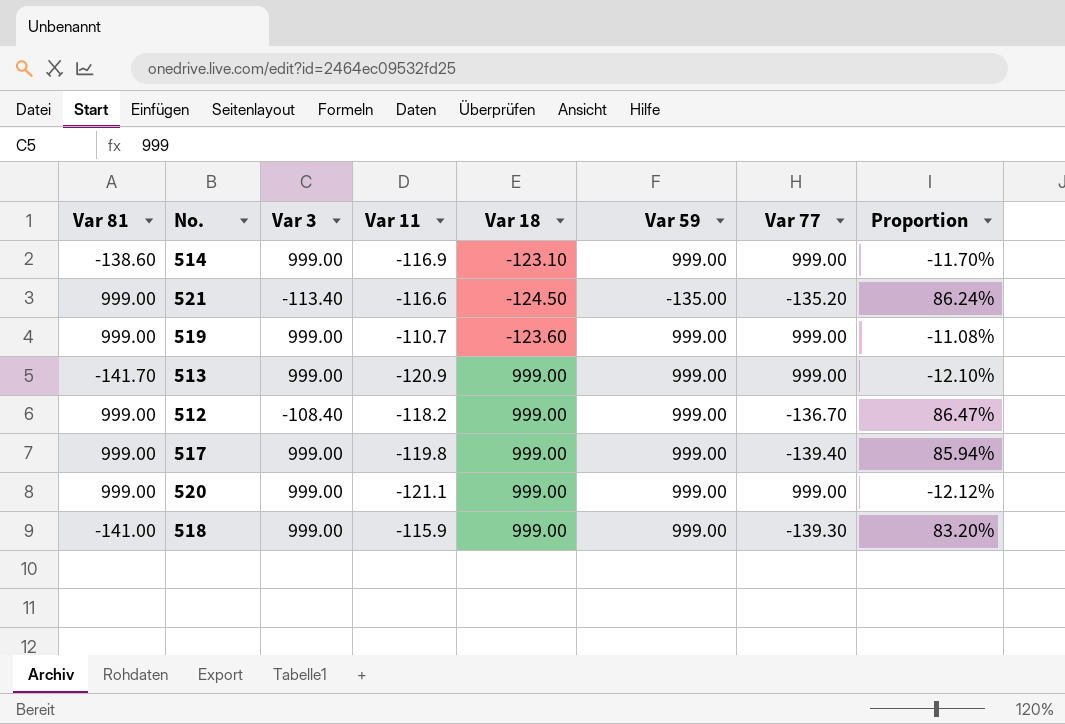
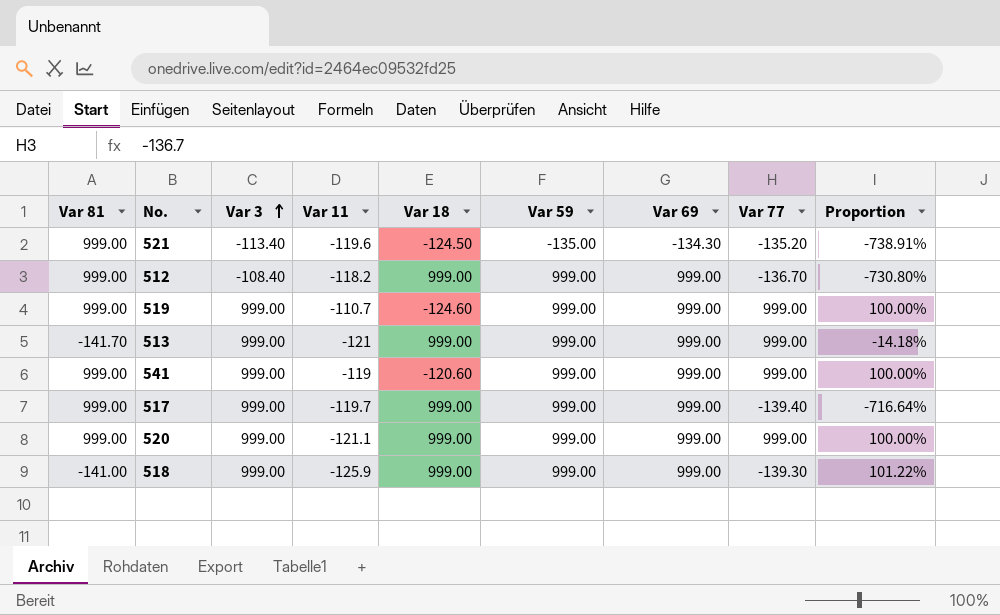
row order: none -> Var 3 ascending
column Var 69 | position: none -> 7
column Proportion | formula: [Var 11] / [Var 77] -> [Var 81] / [Var 77]
row 514: -138.60 | 999.00 | -116.9 | -123.10 | 999.00 | 999.00 | -11.70% -> none
521 | Var 11: -116.6 -> -119.6
519 | Var 18: -123.60 -> -124.60
513 | Var 11: -120.9 -> -121
row 541: none -> 999.00 | 999.00 | -119 | -120.60 | 999.00 | 999.00 | 999.00 | 100.00%
517 | Var 11: -119.8 -> -119.7
518 | Var 11: -115.9 -> -125.9

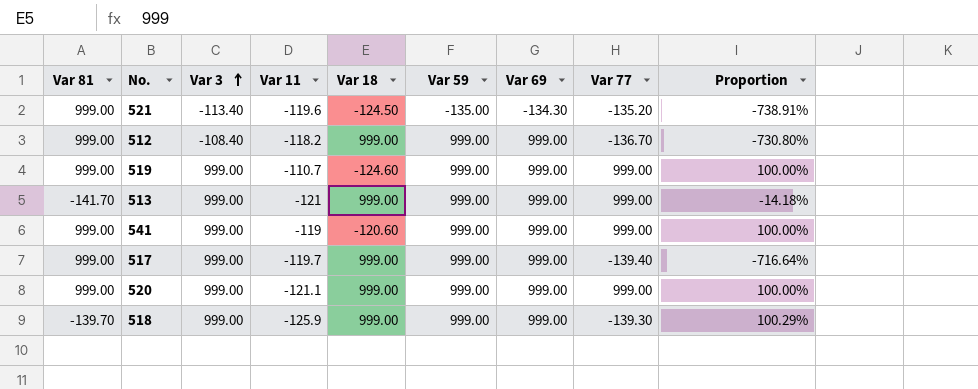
518 | Var 81: -141.00 -> -139.70
518 | Proportion: 101.22% -> 100.29%

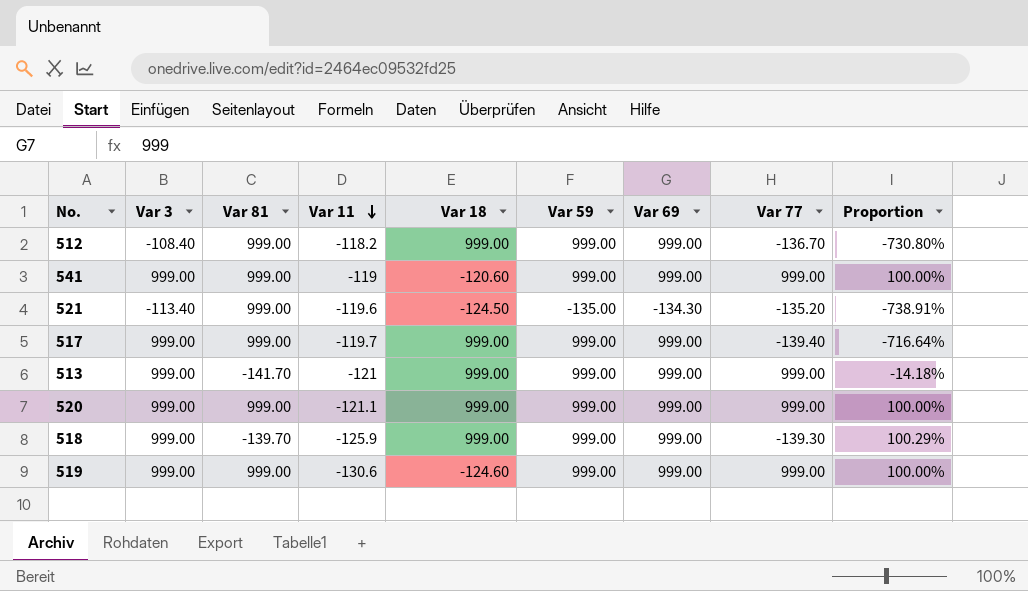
row order: Var 3 ascending -> Var 11 descending
column Var 81 | position: 1 -> 3
519 | Var 11: -110.7 -> -130.6

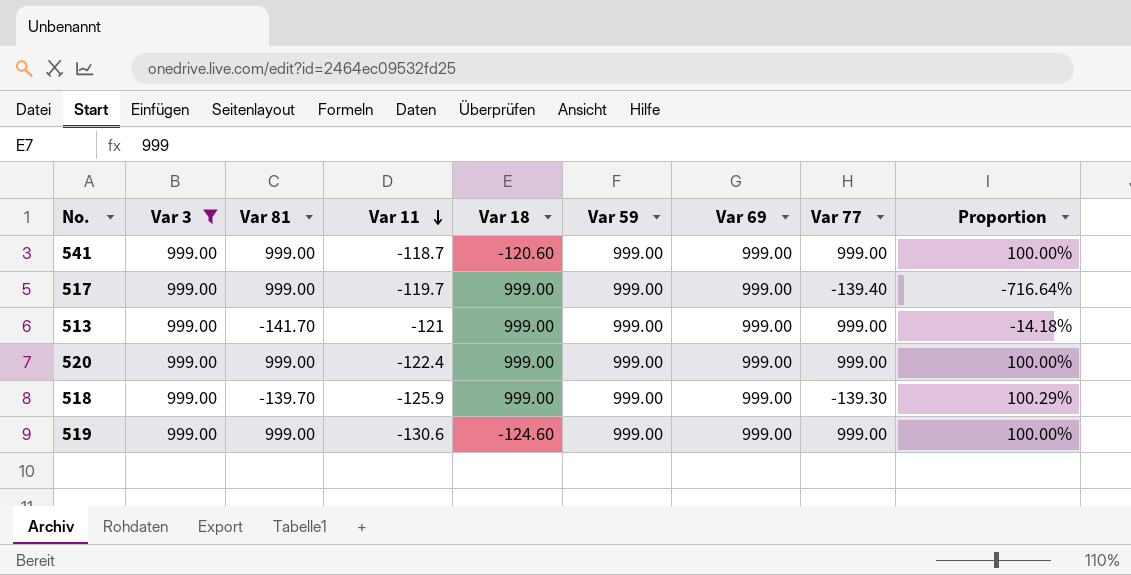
filter: none -> Var 3 = 999.00
541 | Var 11: -119 -> -118.7
520 | Var 11: -121.1 -> -122.4

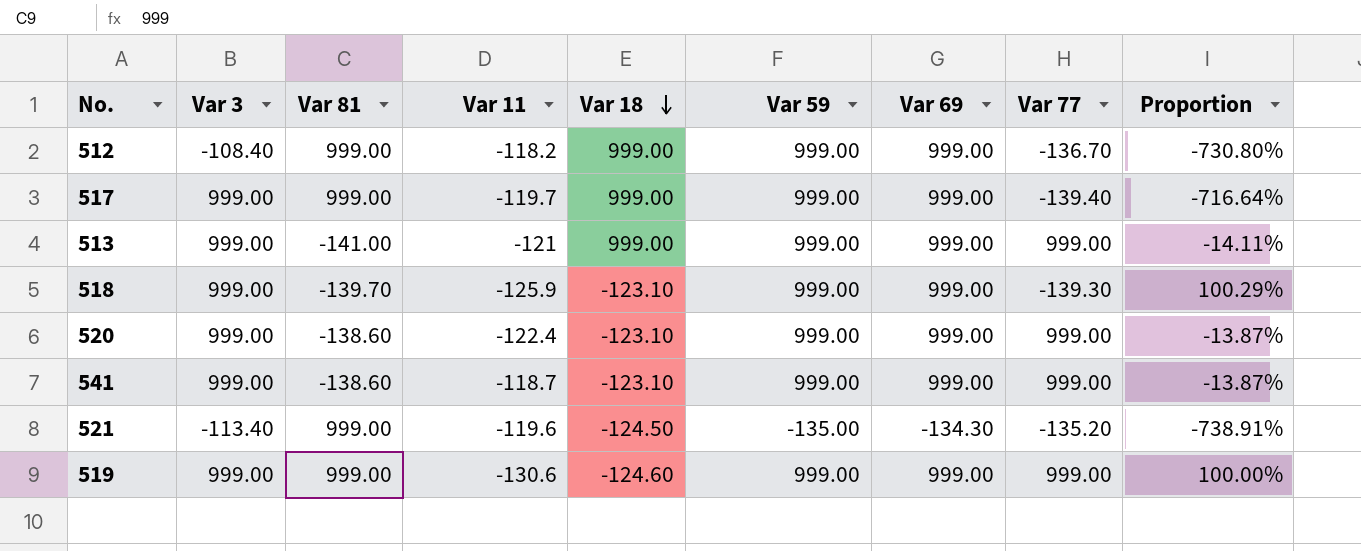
filter: Var 3 = 999.00 -> none
row order: Var 11 descending -> Var 18 descending
513 | Var 81: -141.70 -> -141.00
513 | Proportion: -14.18% -> -14.11%
518 | Var 18: 999.00 -> -123.10
520 | Var 81: 999.00 -> -138.60
520 | Var 18: 999.00 -> -123.10
520 | Proportion: 100.00% -> -13.87%
541 | Var 81: 999.00 -> -138.60
541 | Var 18: -120.60 -> -123.10
541 | Proportion: 100.00% -> -13.87%

